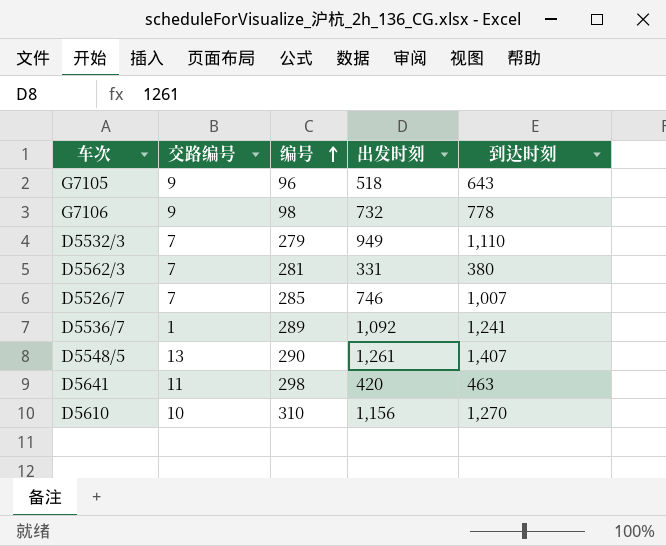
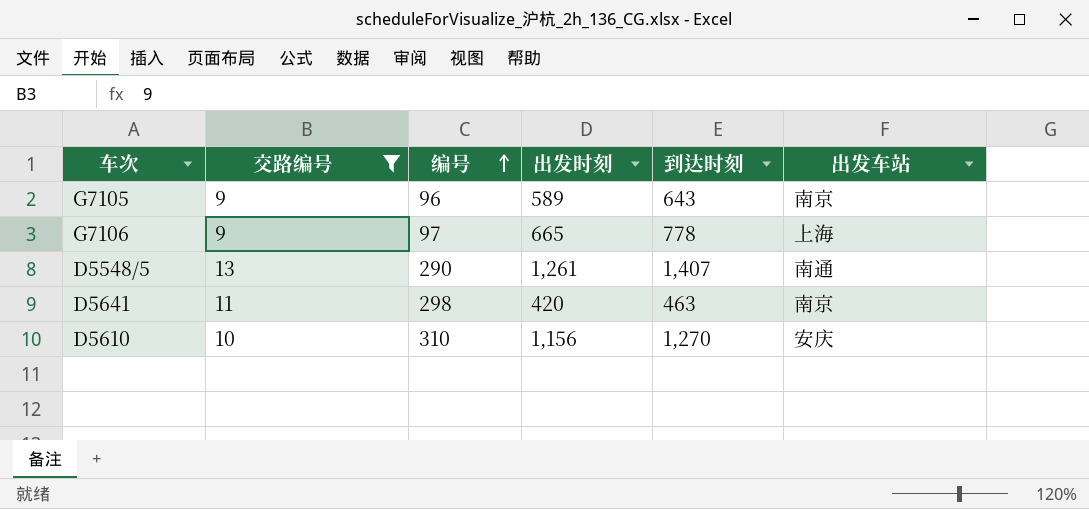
filter: none -> 交路编号 >= 9
column 出发车站 | position: none -> 6
G7105 | 出发时刻: 518 -> 589
G7106 | 编号: 98 -> 97
G7106 | 出发时刻: 732 -> 665

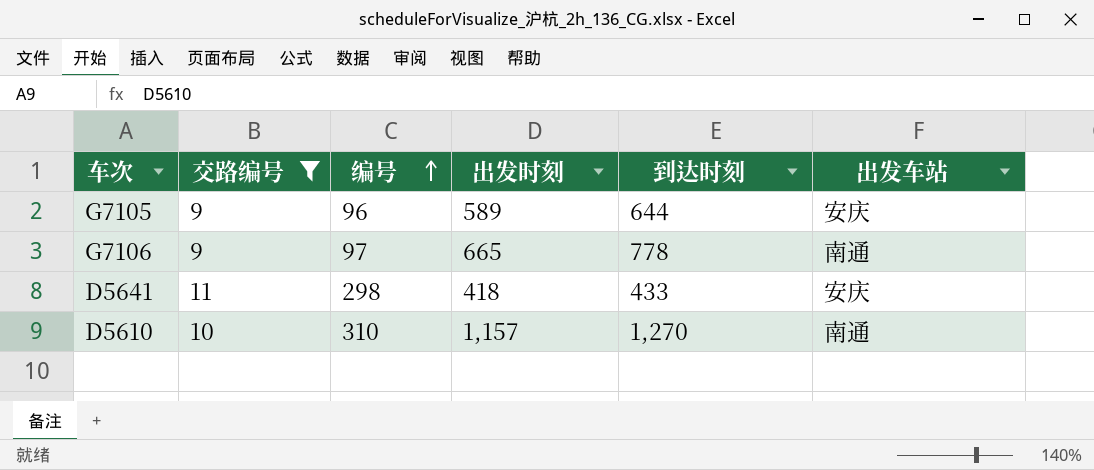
row D5548/5: 13 | 290 | 1,261 | 1,407 | 南通 -> none
G7105 | 到达时刻: 643 -> 644
G7105 | 出发车站: 南京 -> 安庆
G7106 | 出发车站: 上海 -> 南通
D5641 | 出发时刻: 420 -> 418
D5641 | 到达时刻: 463 -> 433
D5641 | 出发车站: 南京 -> 安庆
D5610 | 出发时刻: 1,156 -> 1,157
D5610 | 出发车站: 安庆 -> 南通

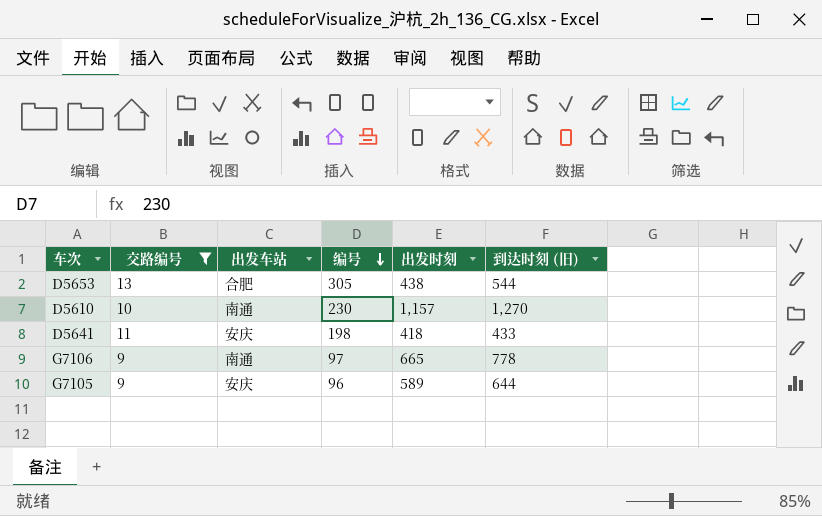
row order: 编号 ascending -> 编号 descending
column 出发车站 | position: 6 -> 3
column name: 到达时刻 -> 到达时刻 (旧)
row D5653: none -> 13 | 合肥 | 305 | 438 | 544
D5610 | 编号: 310 -> 230
D5641 | 编号: 298 -> 198

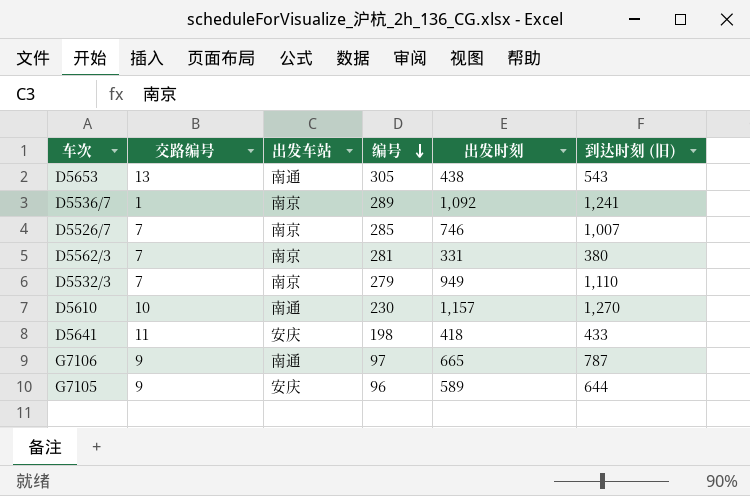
filter: 交路编号 >= 9 -> none
D5653 | 出发车站: 合肥 -> 南通
D5653 | 到达时刻 (旧): 544 -> 543
G7106 | 到达时刻 (旧): 778 -> 787

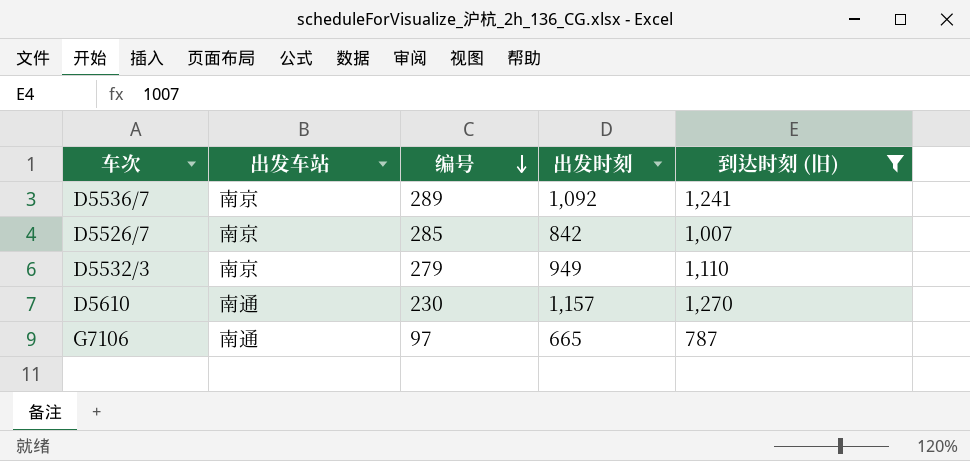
filter: none -> 到达时刻 (旧) >= 787
column 交路编号 | position: 2 -> none
D5526/7 | 出发时刻: 746 -> 842

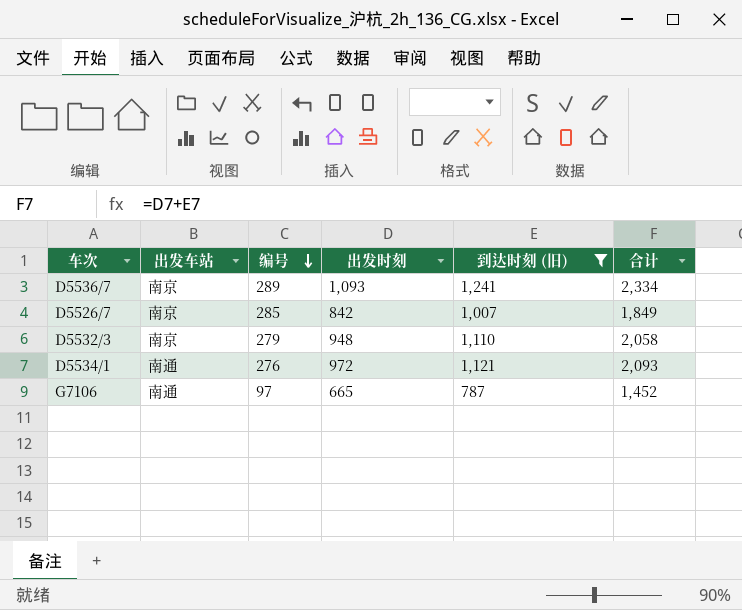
column 合计 | formula: none -> [出发时刻] + [到达时刻 (旧)]
row D5610: 南通 | 230 | 1,157 | 1,270 -> none
D5536/7 | 出发时刻: 1,092 -> 1,093
D5532/3 | 出发时刻: 949 -> 948
row D5534/1: none -> 南通 | 276 | 972 | 1,121 | 2,093

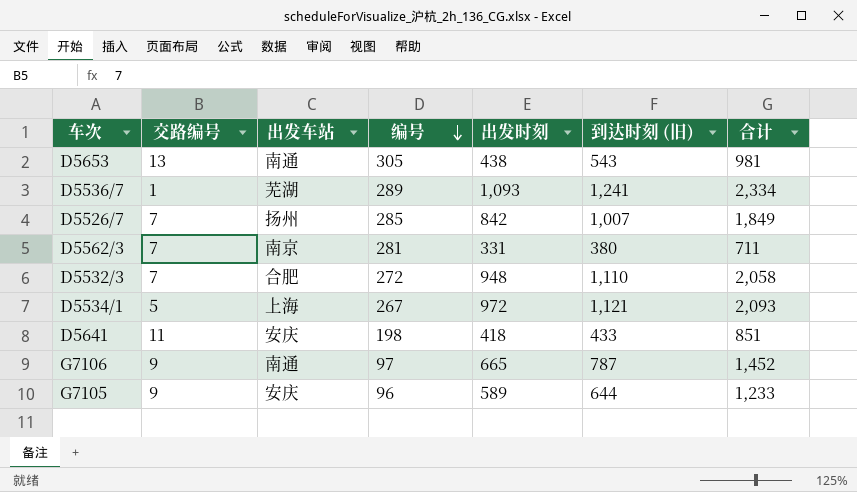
filter: 到达时刻 (旧) >= 787 -> none
column 交路编号 | position: none -> 2
D5536/7 | 出发车站: 南京 -> 芜湖
D5526/7 | 出发车站: 南京 -> 扬州
D5532/3 | 出发车站: 南京 -> 合肥
D5532/3 | 编号: 279 -> 272
D5534/1 | 出发车站: 南通 -> 上海
D5534/1 | 编号: 276 -> 267

